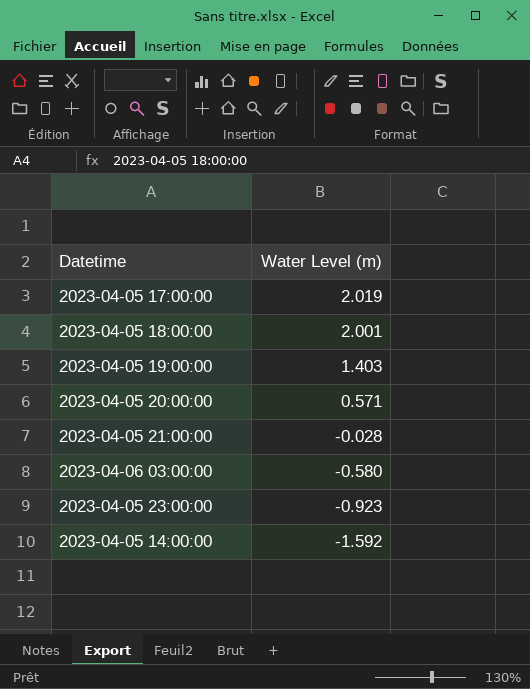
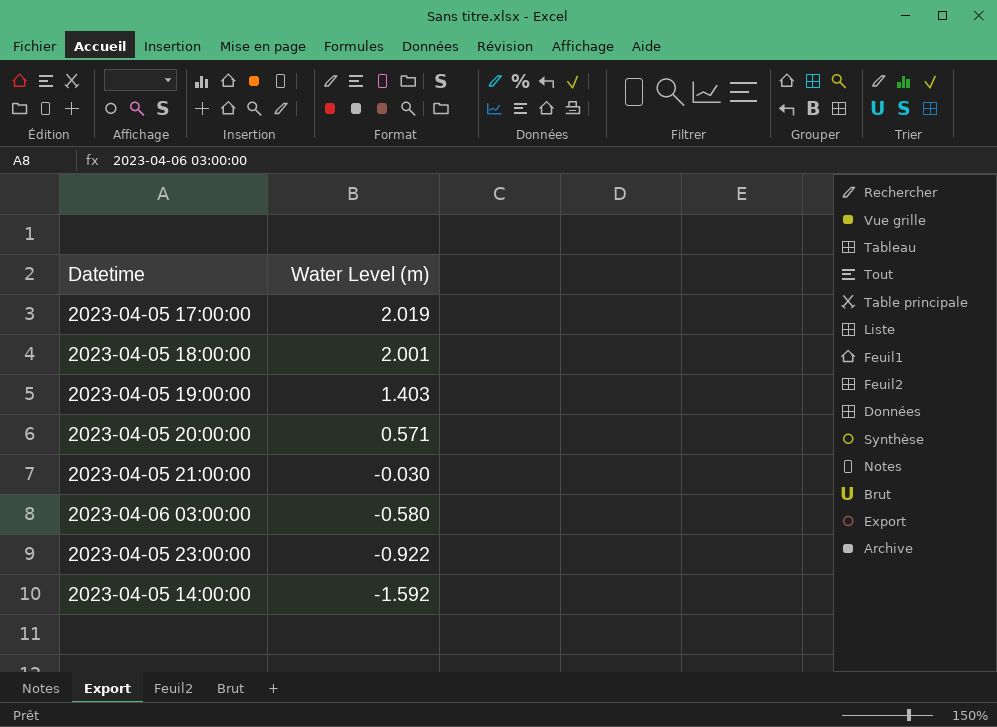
2023-04-05 21:00:00 | Water Level (m): -0.028 -> -0.030
2023-04-05 23:00:00 | Water Level (m): -0.923 -> -0.922

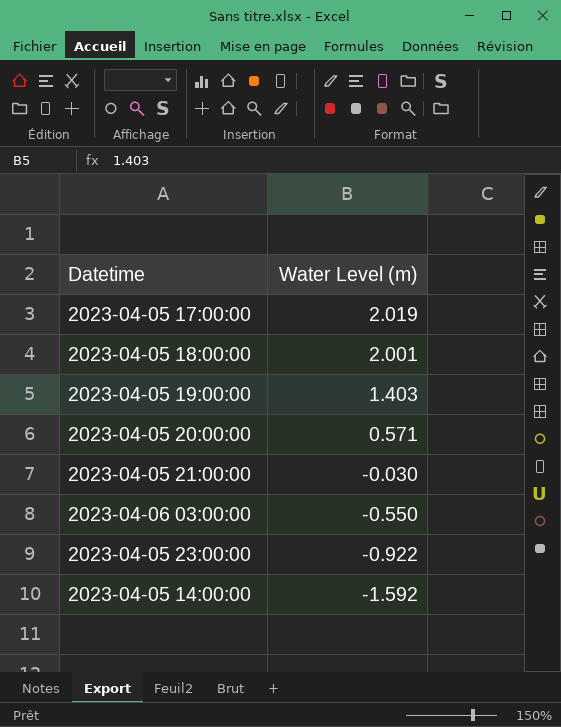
2023-04-06 03:00:00 | Water Level (m): -0.580 -> -0.550

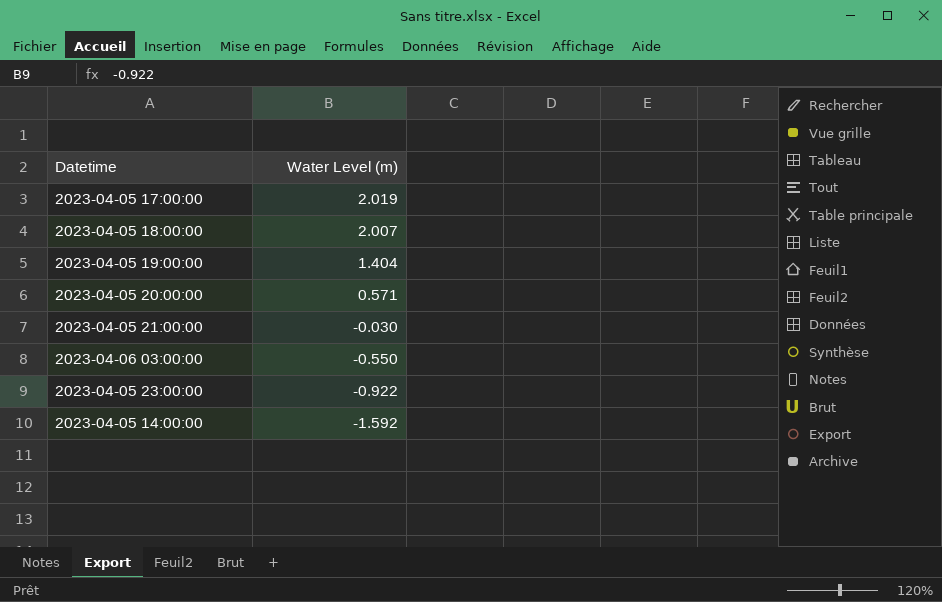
2023-04-05 18:00:00 | Water Level (m): 2.001 -> 2.007
2023-04-05 19:00:00 | Water Level (m): 1.403 -> 1.404

